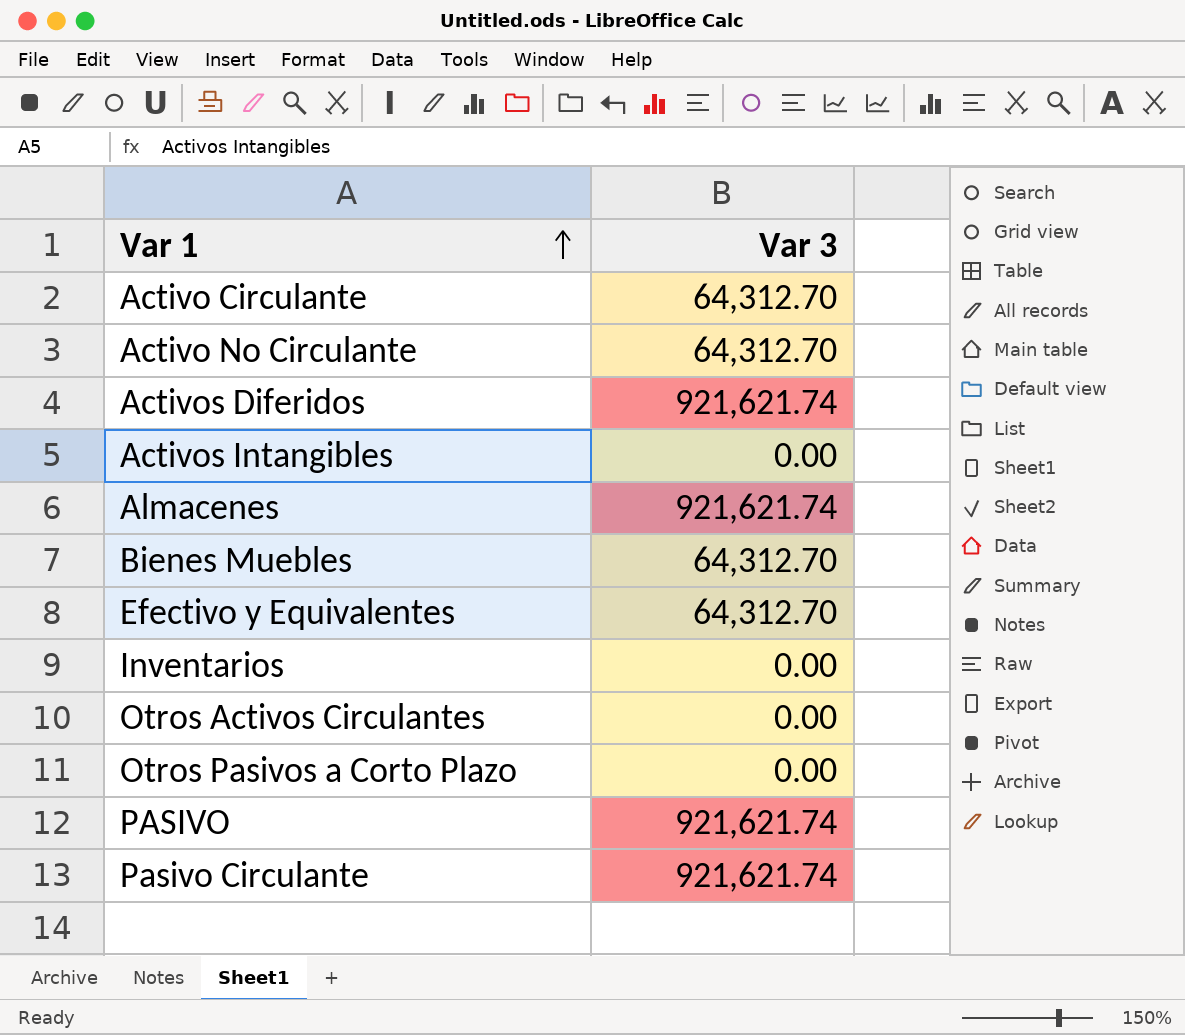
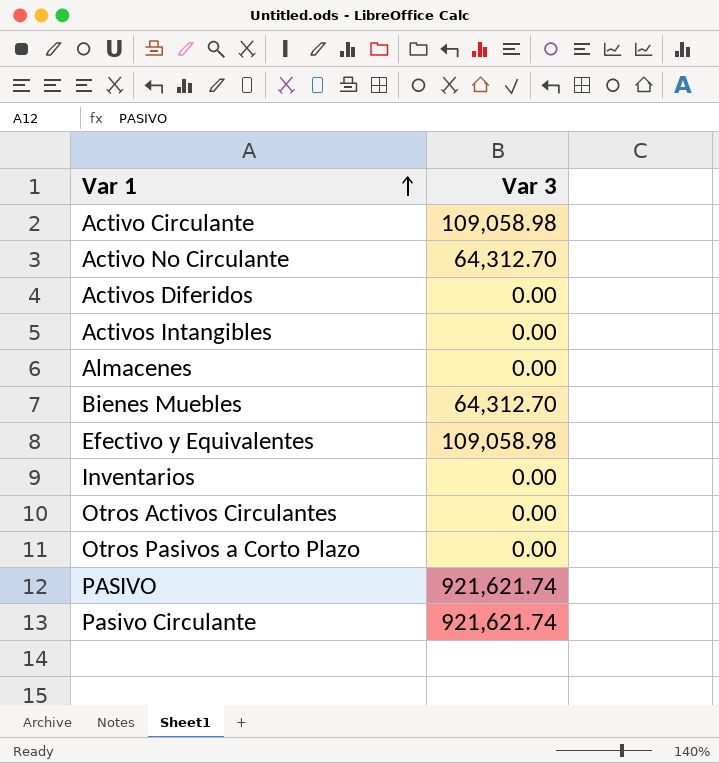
Activo Circulante | Var 3: 64,312.70 -> 109,058.98
Activos Diferidos | Var 3: 921,621.74 -> 0.00
Almacenes | Var 3: 921,621.74 -> 0.00
Efectivo y Equivalentes | Var 3: 64,312.70 -> 109,058.98

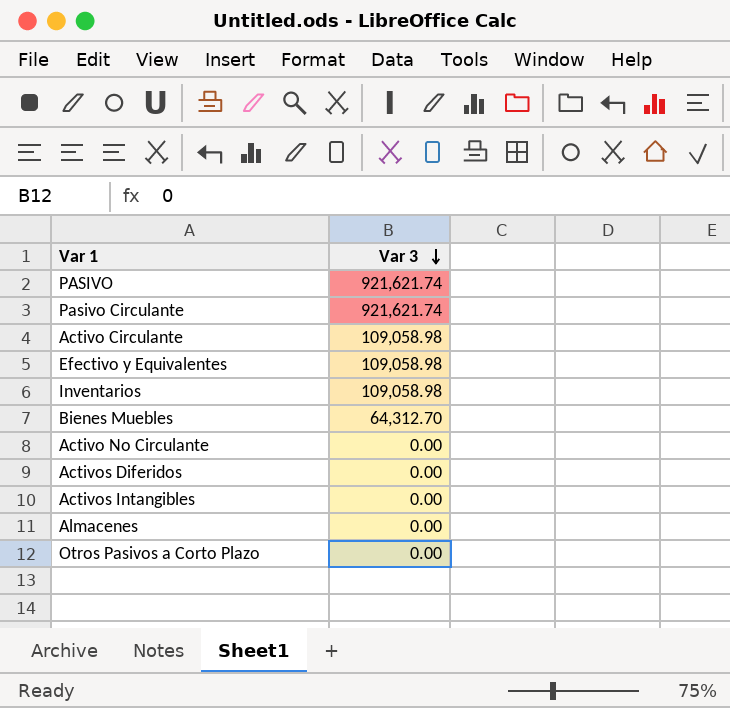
row order: Var 1 ascending -> Var 3 descending
row Otros Activos Circulantes: 0.00 -> none
Inventarios | Var 3: 0.00 -> 109,058.98
Activo No Circulante | Var 3: 64,312.70 -> 0.00

